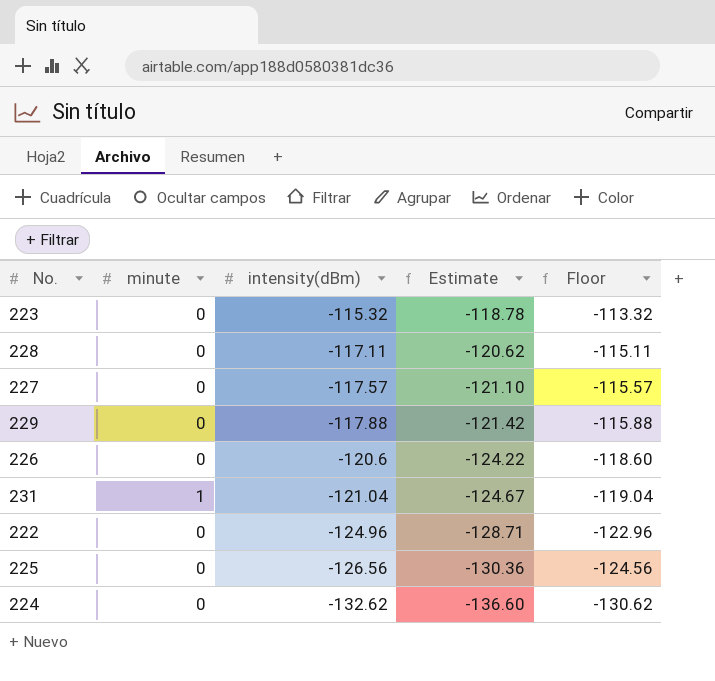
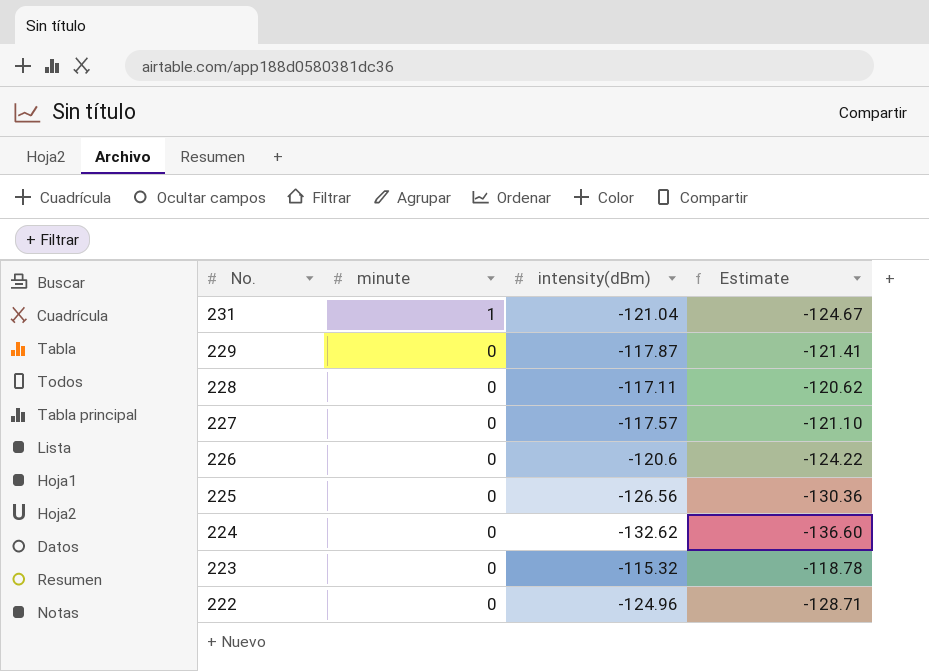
row order: intensity(dBm) descending -> No. descending
column Floor | formula: [intensity(dBm)] + 2 -> none
229 | intensity(dBm): -117.88 -> -117.87
229 | Estimate: -121.42 -> -121.41

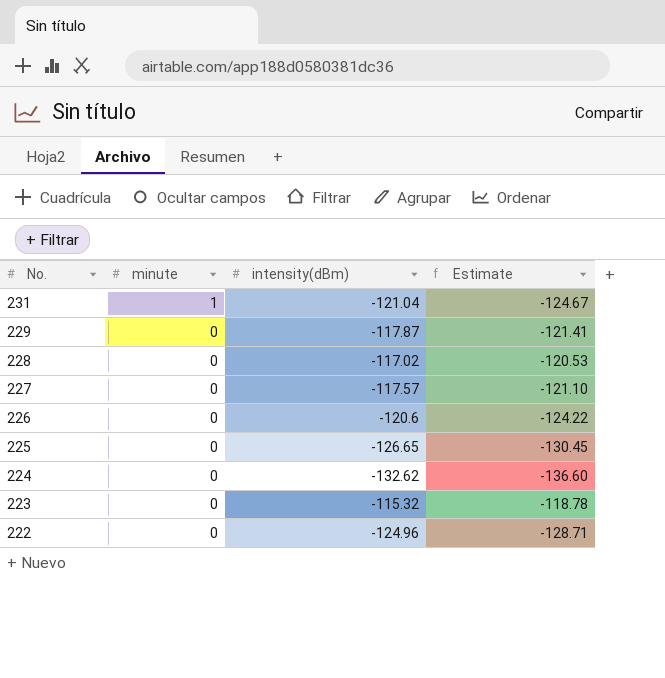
228 | intensity(dBm): -117.11 -> -117.02
228 | Estimate: -120.62 -> -120.53
225 | intensity(dBm): -126.56 -> -126.65
225 | Estimate: -130.36 -> -130.45

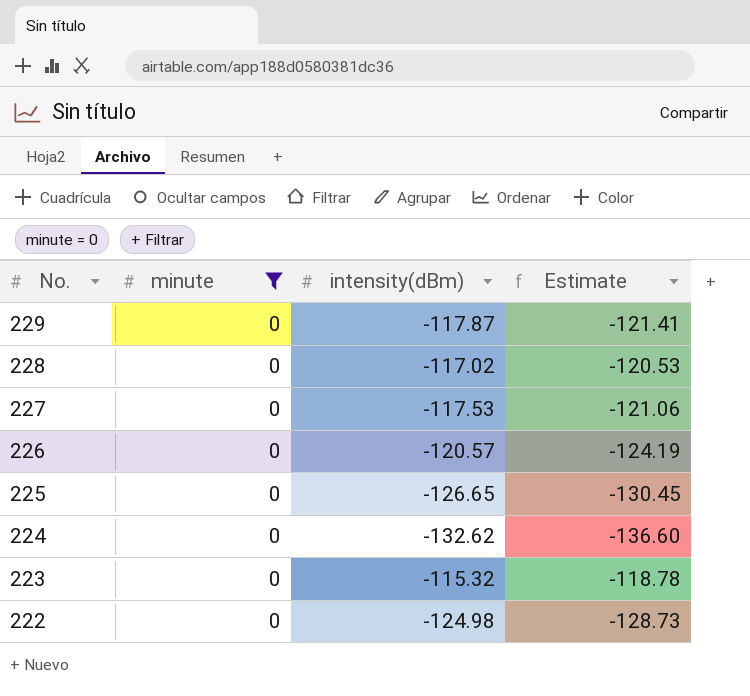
filter: none -> minute = 0
227 | intensity(dBm): -117.57 -> -117.53
227 | Estimate: -121.10 -> -121.06
226 | intensity(dBm): -120.6 -> -120.57
226 | Estimate: -124.22 -> -124.19
222 | intensity(dBm): -124.96 -> -124.98
222 | Estimate: -128.71 -> -128.73

